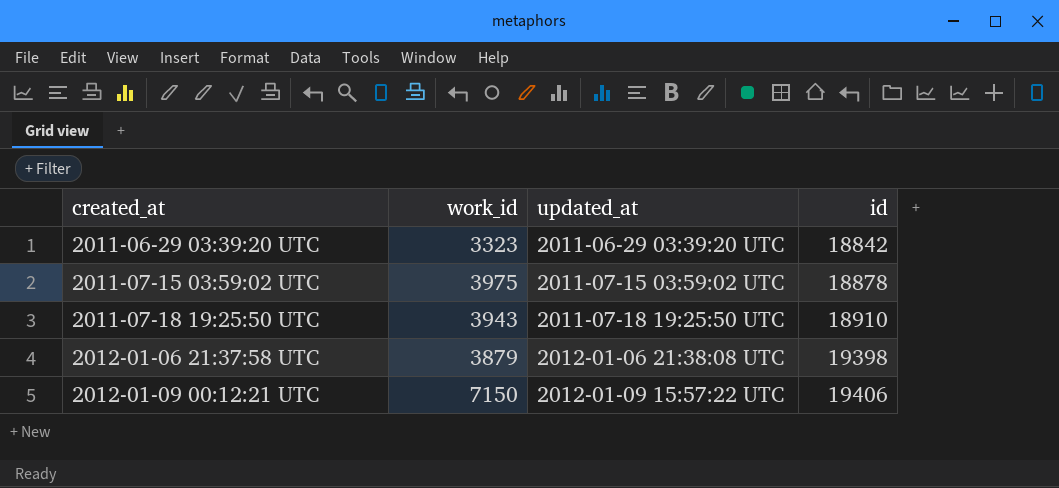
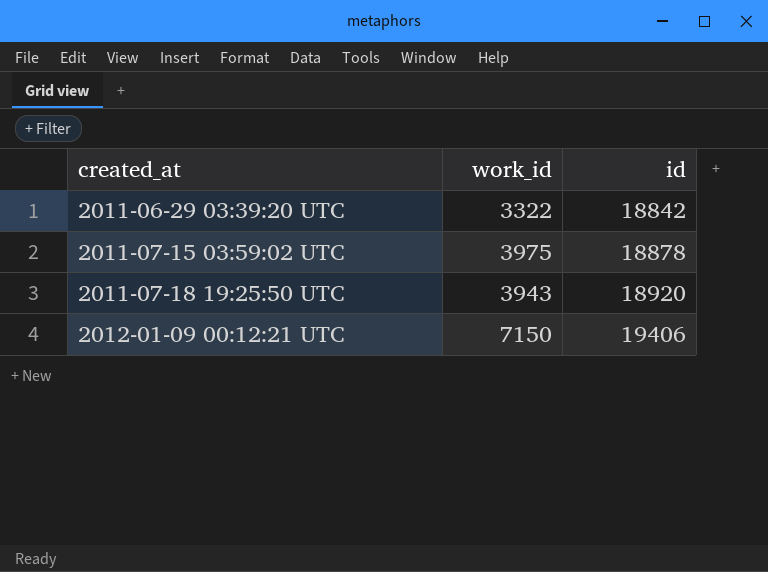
column updated_at | position: 3 -> none
row 2012-01-06 21:37:58 UTC: 3879 | 2012-01-06 21:38:08 UTC | 19398 -> none
2011-06-29 03:39:20 UTC | work_id: 3323 -> 3322
2011-07-18 19:25:50 UTC | id: 18910 -> 18920

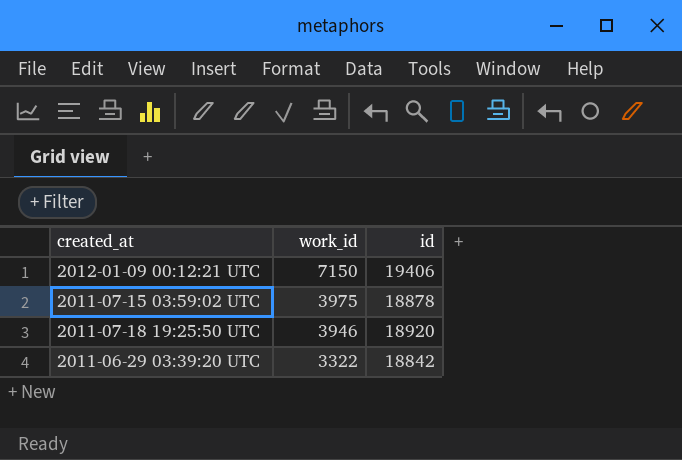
row order: created_at ascending -> work_id descending
2011-07-18 19:25:50 UTC | work_id: 3943 -> 3946

